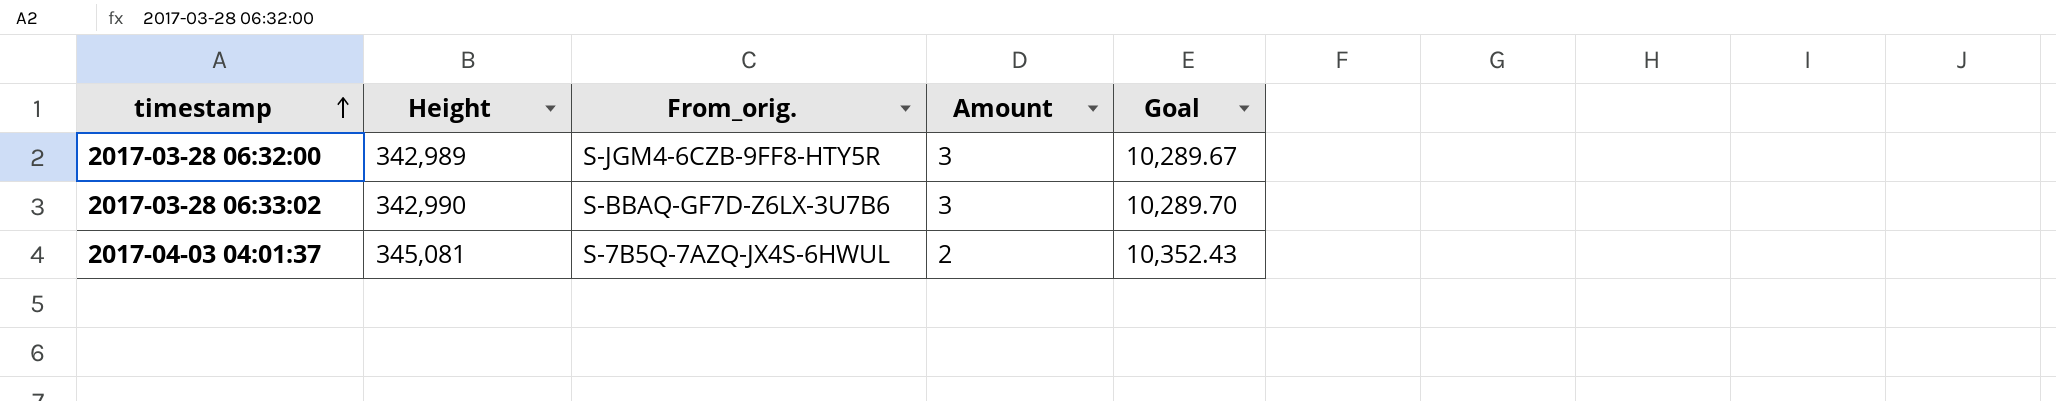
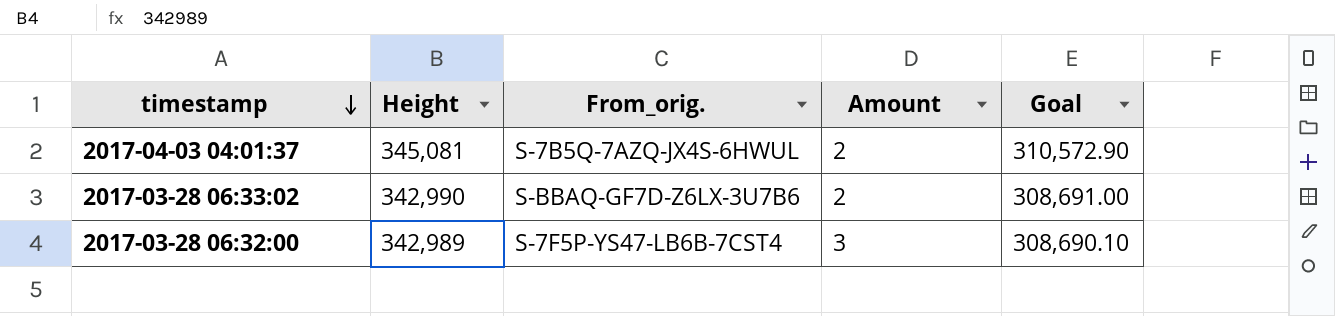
row order: timestamp ascending -> timestamp descending
column Goal | formula: [Height] * 0.03 -> [Height] * 0.9
2017-03-28 06:33:02 | Amount: 3 -> 2
2017-03-28 06:32:00 | From_orig.: S-JGM4-6CZB-9FF8-HTY5R -> S-7F5P-YS47-LB6B-7CST4

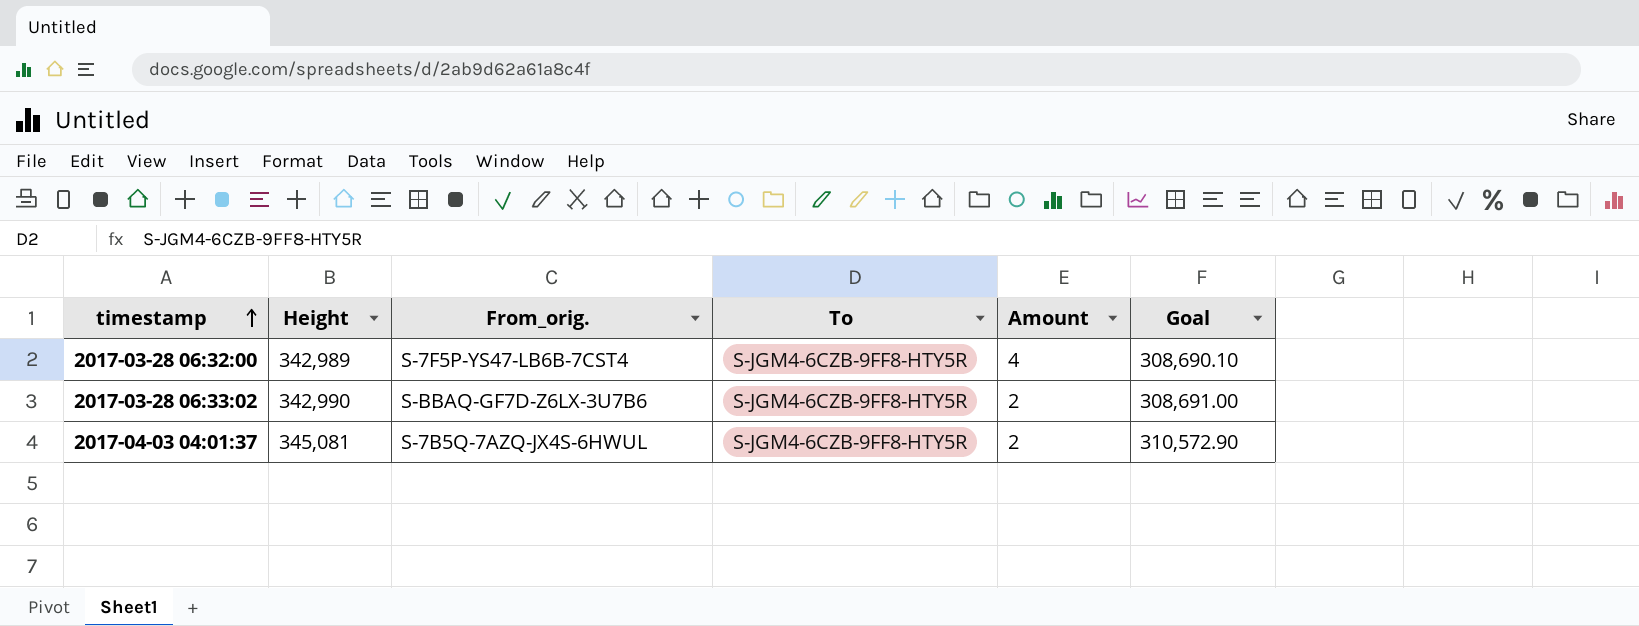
row order: timestamp descending -> timestamp ascending
column To | position: none -> 4
2017-03-28 06:32:00 | Amount: 3 -> 4

